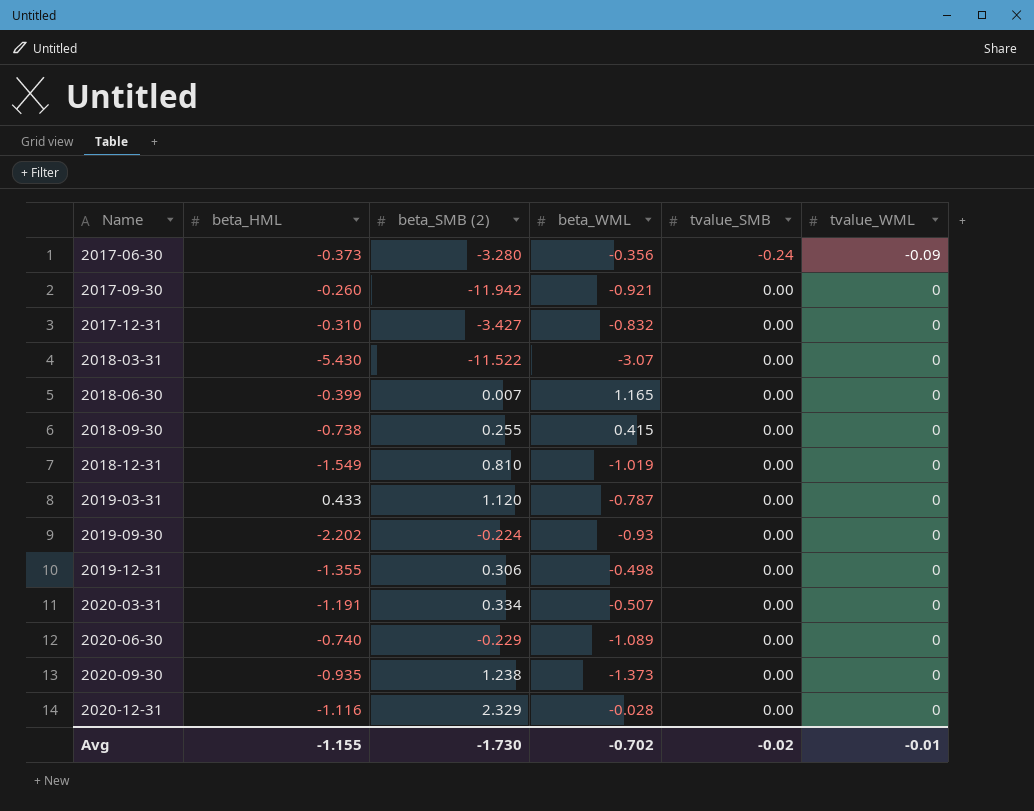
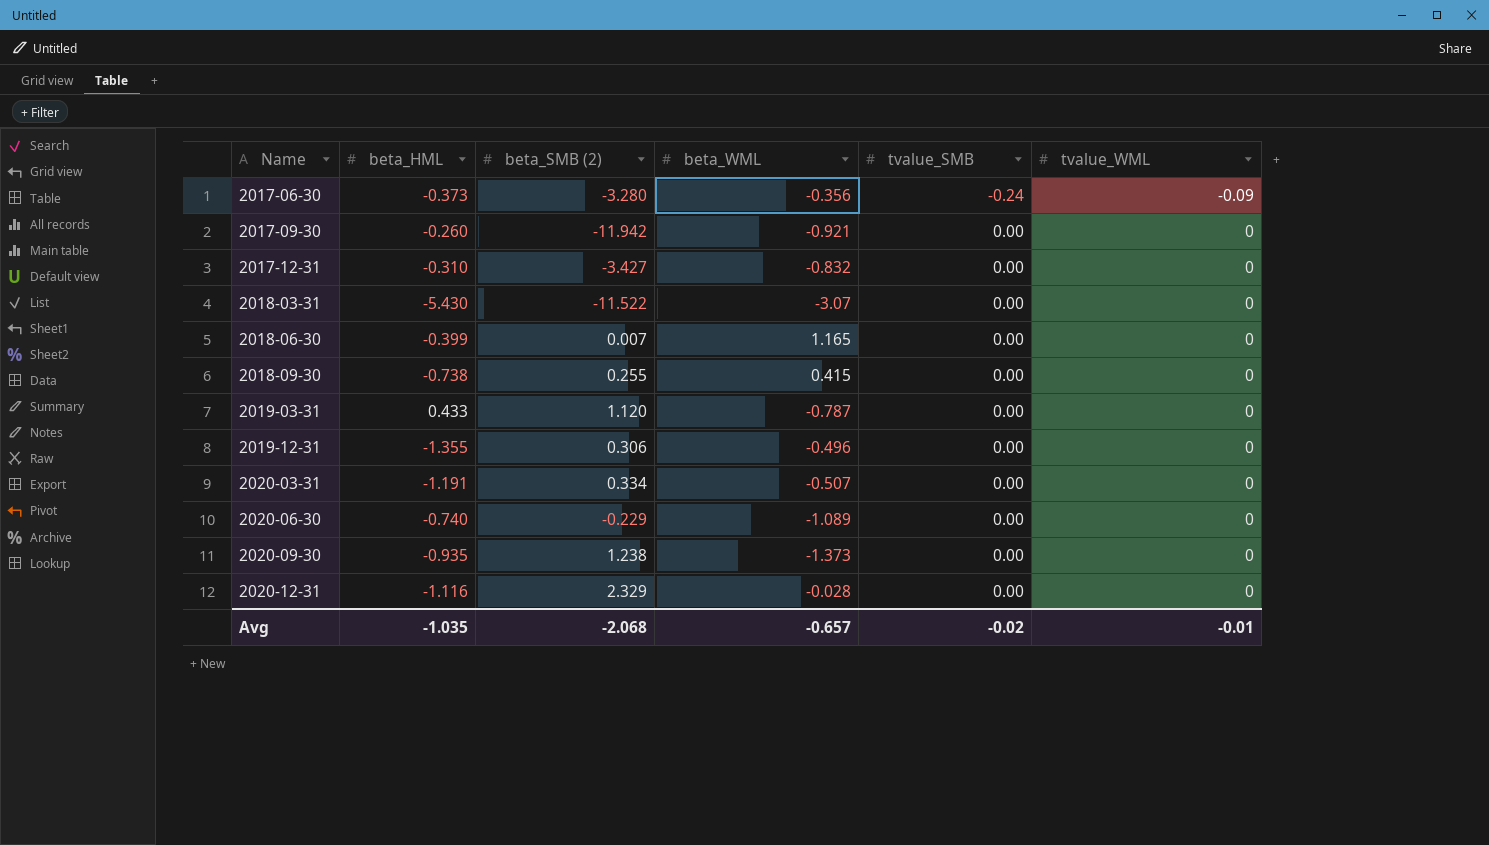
row 2018-12-31: -1.549 | 0.810 | -1.019 | 0.00 | 0 -> none
row 2019-09-30: -2.202 | -0.224 | -0.93 | 0.00 | 0 -> none
2019-12-31 | beta_WML: -0.498 -> -0.496
Avg | beta_HML: -1.155 -> -1.035
Avg | beta_SMB (2): -1.730 -> -2.068
Avg | beta_WML: -0.702 -> -0.657

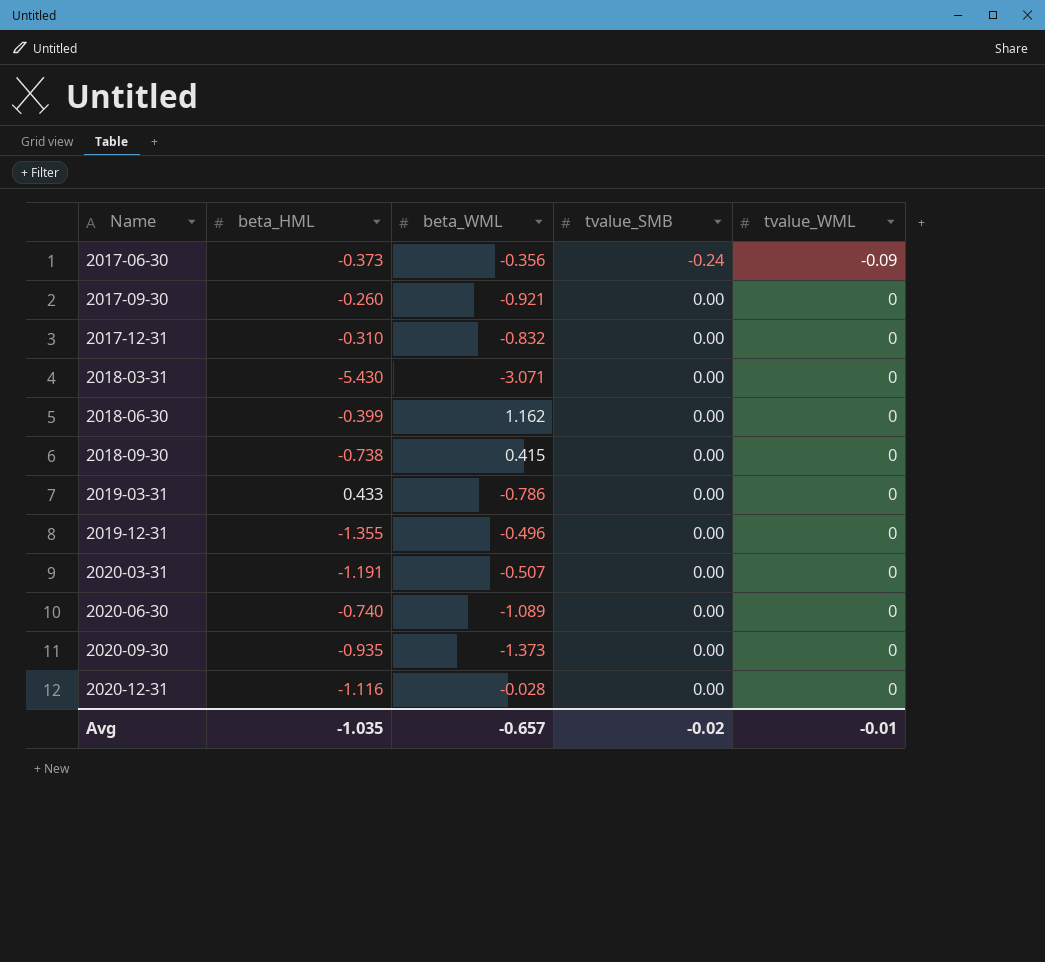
column beta_SMB (2) | position: 3 -> none
2018-03-31 | beta_WML: -3.07 -> -3.071
2018-06-30 | beta_WML: 1.165 -> 1.162
2019-03-31 | beta_WML: -0.787 -> -0.786

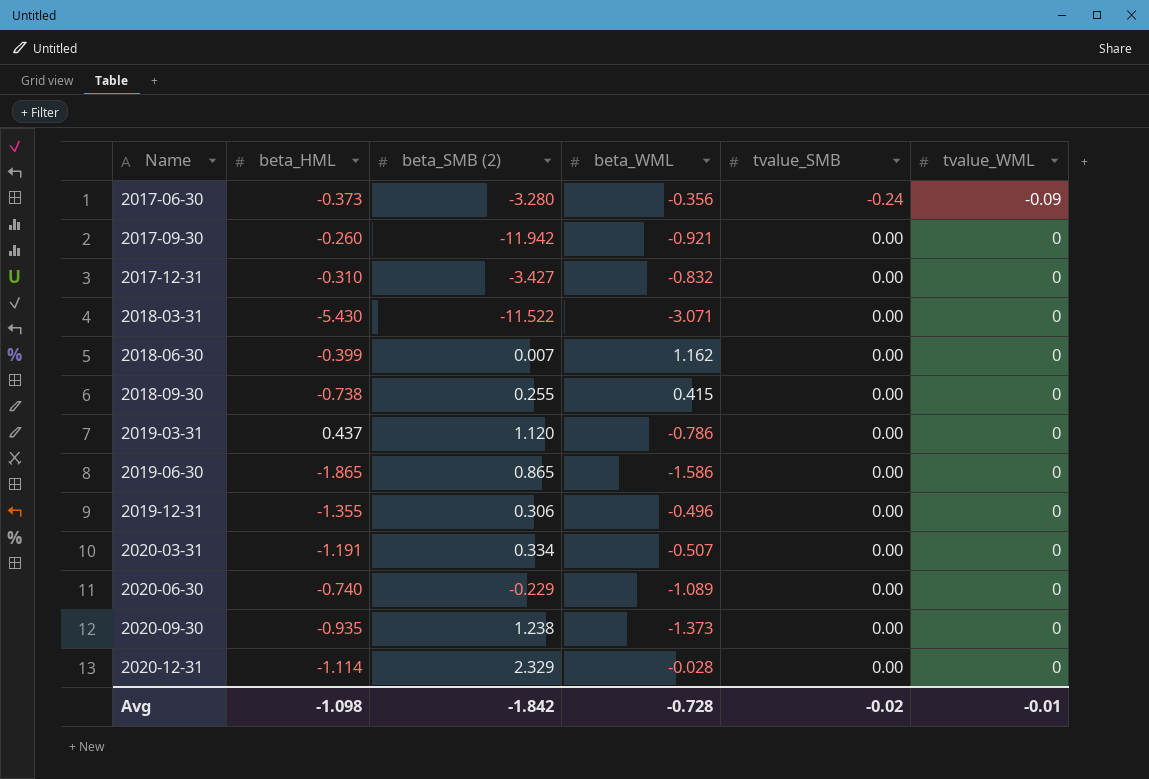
column beta_SMB (2) | position: none -> 3
2019-03-31 | beta_HML: 0.433 -> 0.437
row 2019-06-30: none -> -1.865 | 0.865 | -1.586 | 0.00 | 0
2020-12-31 | beta_HML: -1.116 -> -1.114
Avg | beta_HML: -1.035 -> -1.098
Avg | beta_WML: -0.657 -> -0.728

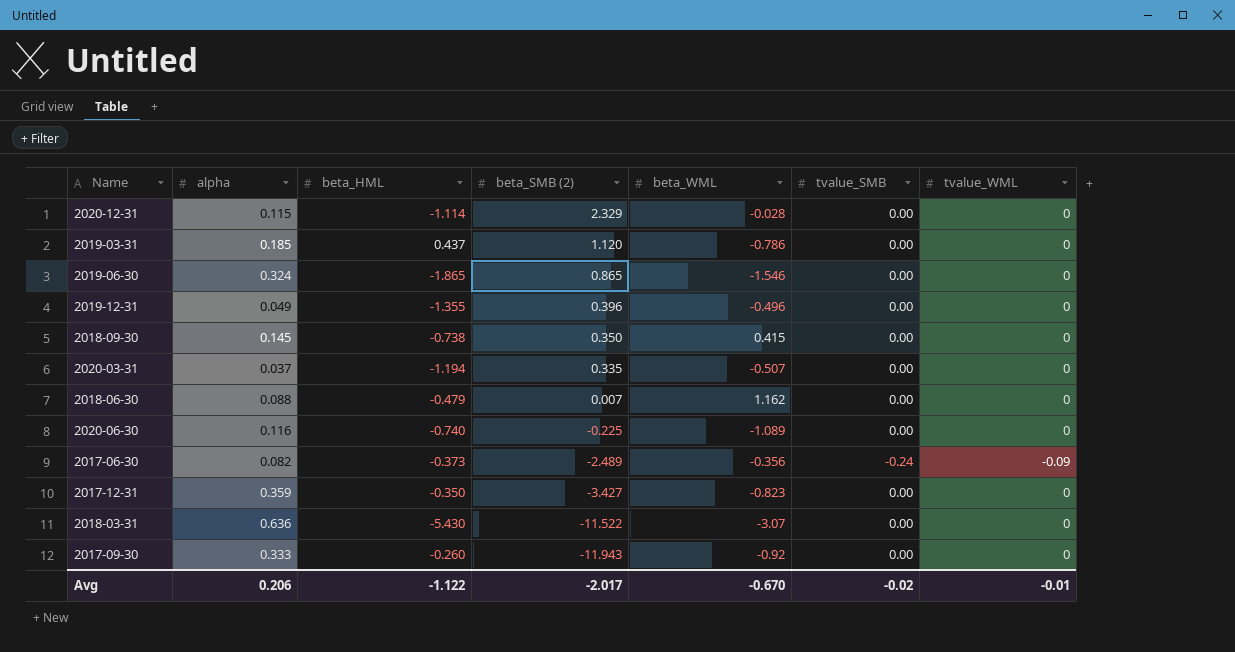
row order: Name ascending -> beta_SMB (2) descending
column alpha | position: none -> 2
row 2020-09-30: -0.935 | 1.238 | -1.373 | 0.00 | 0 -> none
2019-06-30 | beta_WML: -1.586 -> -1.546
2019-12-31 | beta_SMB (2): 0.306 -> 0.396
2018-09-30 | beta_SMB (2): 0.255 -> 0.350
2020-03-31 | beta_HML: -1.191 -> -1.194
2020-03-31 | beta_SMB (2): 0.334 -> 0.335
2018-06-30 | beta_HML: -0.399 -> -0.479
2020-06-30 | beta_SMB (2): -0.229 -> -0.225
2017-06-30 | beta_SMB (2): -3.280 -> -2.489
2017-12-31 | beta_HML: -0.310 -> -0.350
2017-12-31 | beta_WML: -0.832 -> -0.823
2018-03-31 | beta_WML: -3.071 -> -3.07
2017-09-30 | beta_SMB (2): -11.942 -> -11.943
2017-09-30 | beta_WML: -0.921 -> -0.92
Avg | beta_HML: -1.098 -> -1.122
Avg | beta_SMB (2): -1.842 -> -2.017
Avg | beta_WML: -0.728 -> -0.670

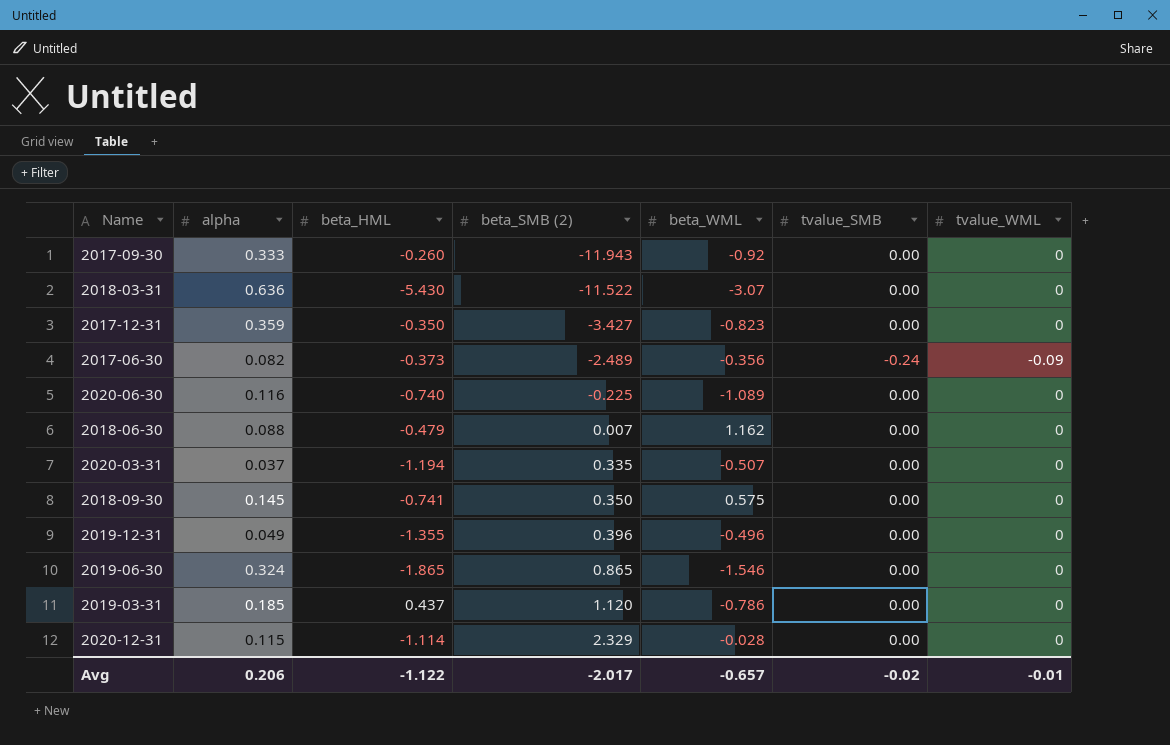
row order: beta_SMB (2) descending -> beta_SMB (2) ascending
2018-09-30 | beta_HML: -0.738 -> -0.741
2018-09-30 | beta_WML: 0.415 -> 0.575
Avg | beta_WML: -0.670 -> -0.657

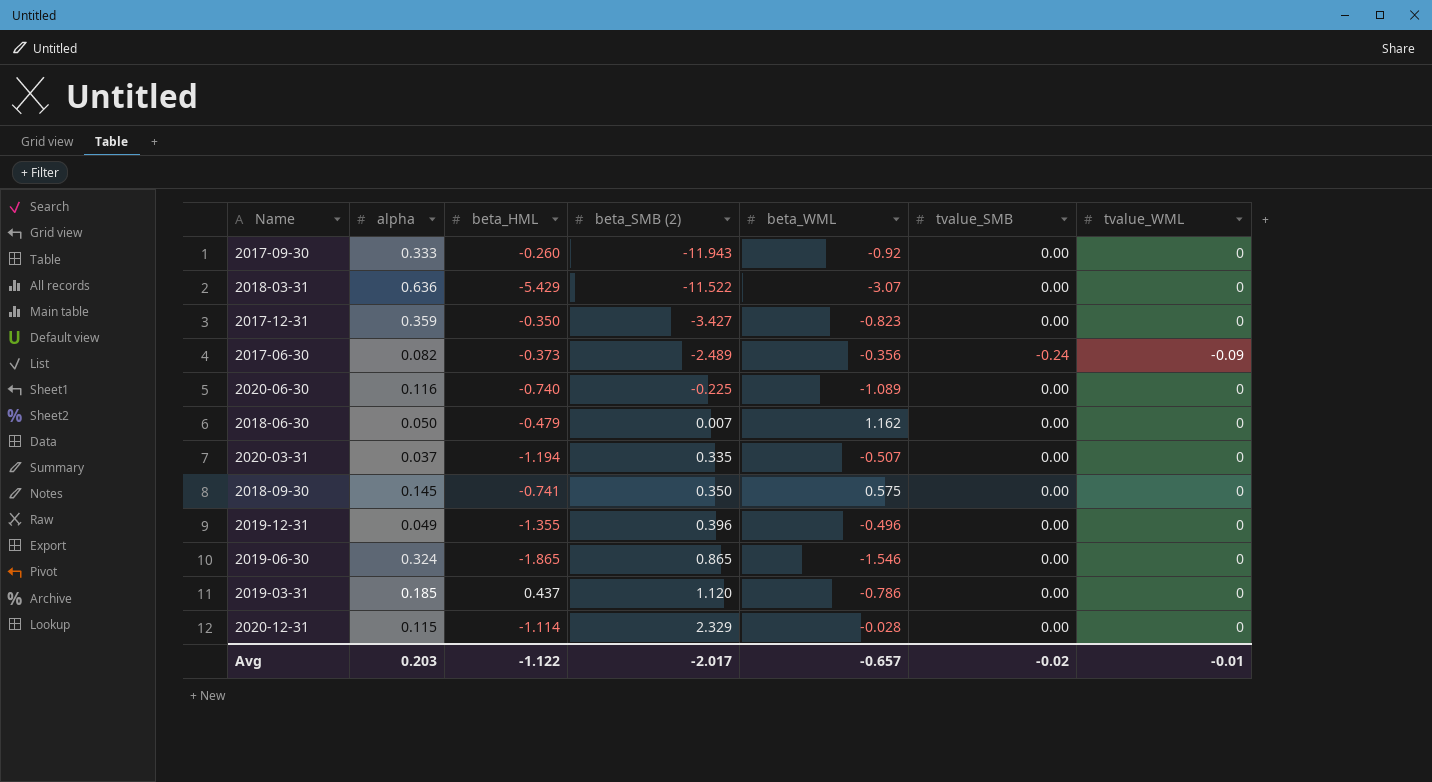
2018-03-31 | beta_HML: -5.430 -> -5.429
2018-06-30 | alpha: 0.088 -> 0.050
Avg | alpha: 0.206 -> 0.203

